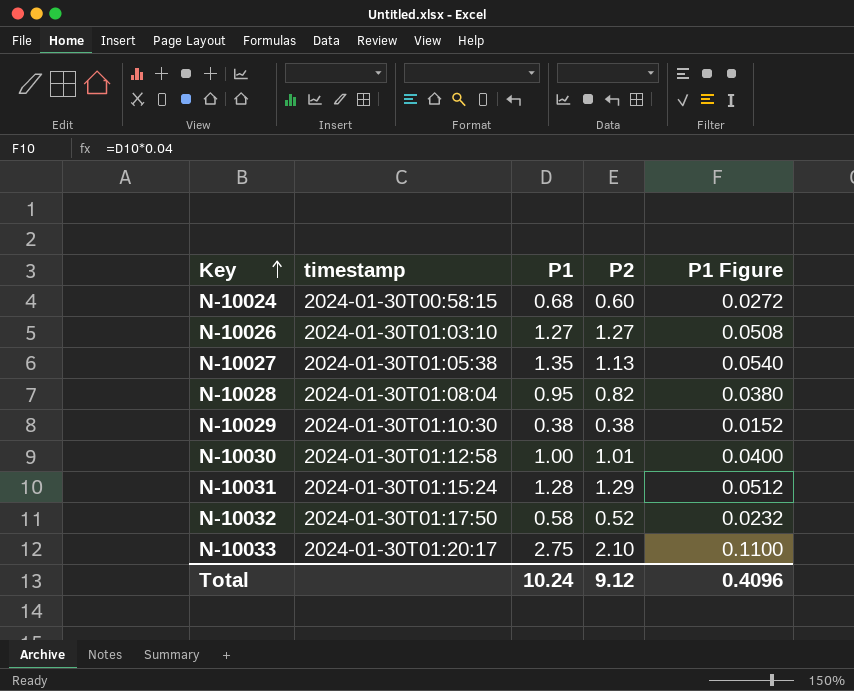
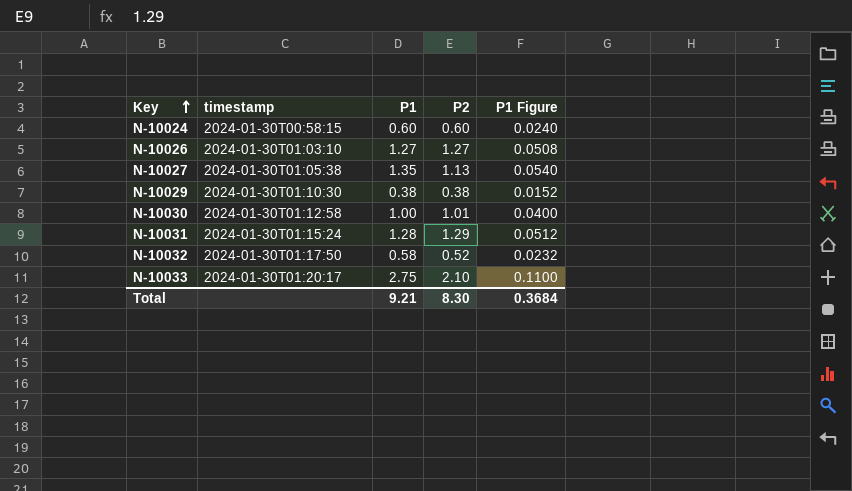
row N-10028: 2024-01-30T01:08:04 | 0.95 | 0.82 | 0.0380 -> none
N-10024 | P1: 0.68 -> 0.60
N-10024 | P1 Figure: 0.0272 -> 0.0240
Total | P1: 10.24 -> 9.21
Total | P2: 9.12 -> 8.30
Total | P1 Figure: 0.4096 -> 0.3684

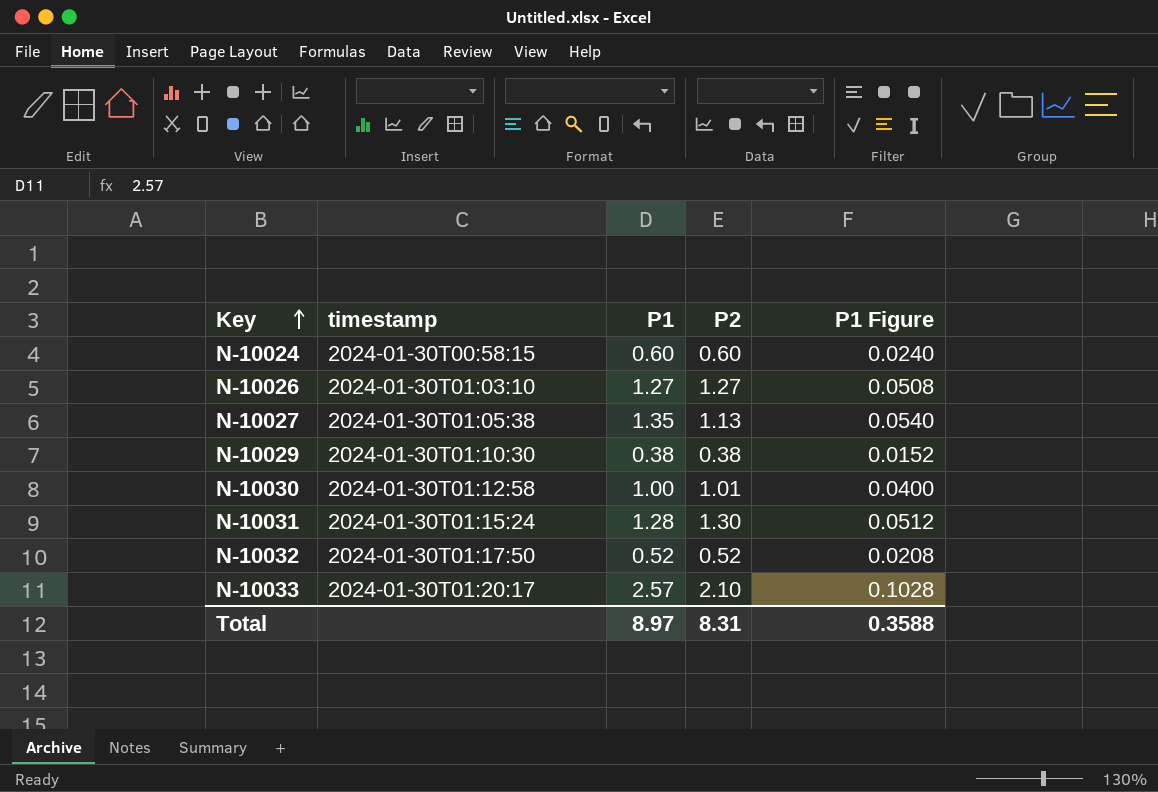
N-10031 | P2: 1.29 -> 1.30
N-10032 | P1: 0.58 -> 0.52
N-10032 | P1 Figure: 0.0232 -> 0.0208
N-10033 | P1: 2.75 -> 2.57
N-10033 | P1 Figure: 0.1100 -> 0.1028
Total | P1: 9.21 -> 8.97
Total | P2: 8.30 -> 8.31
Total | P1 Figure: 0.3684 -> 0.3588

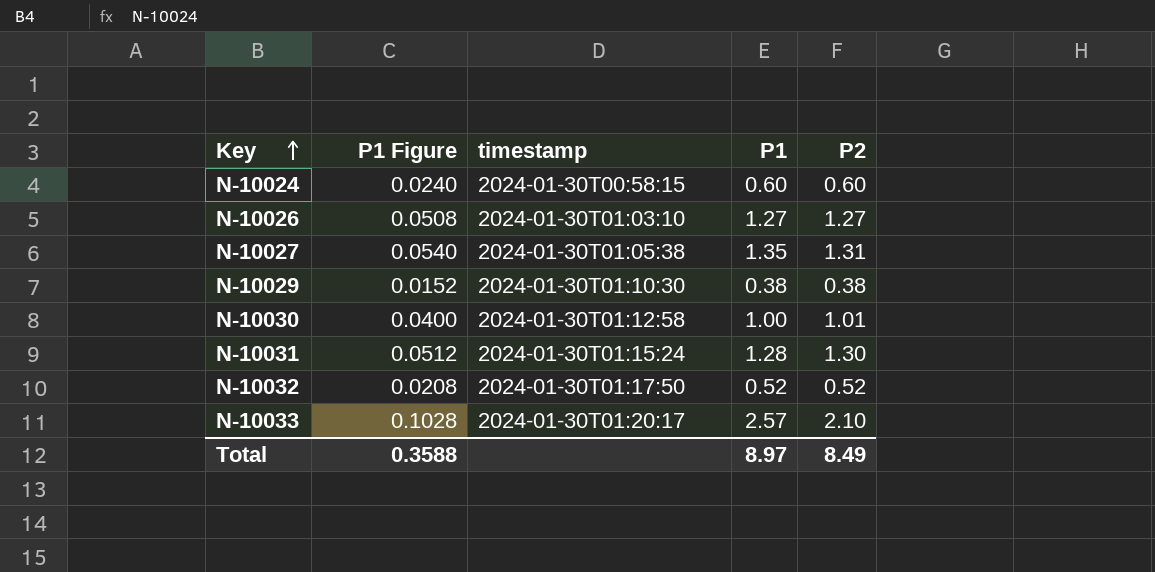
column P1 Figure | position: 5 -> 2
N-10027 | P2: 1.13 -> 1.31
Total | P2: 8.31 -> 8.49

